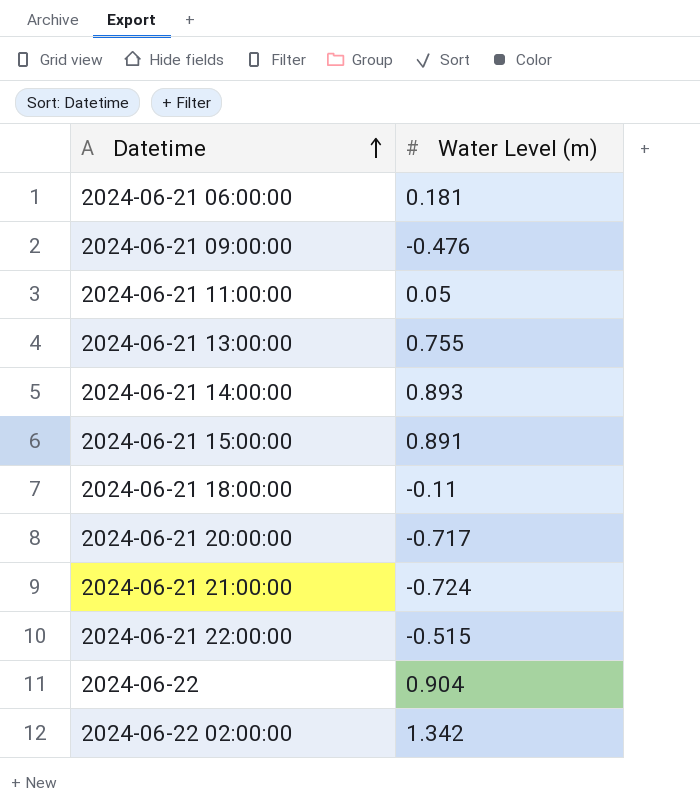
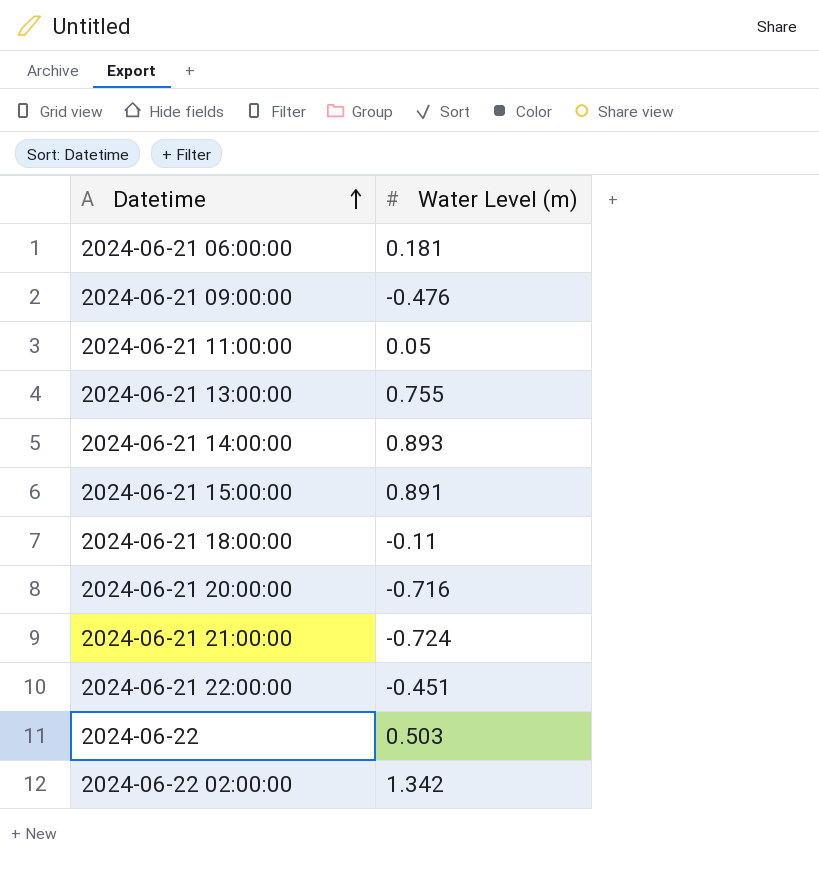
2024-06-21 20:00:00 | Water Level (m): -0.717 -> -0.716
2024-06-21 22:00:00 | Water Level (m): -0.515 -> -0.451
2024-06-22 | Water Level (m): 0.904 -> 0.503

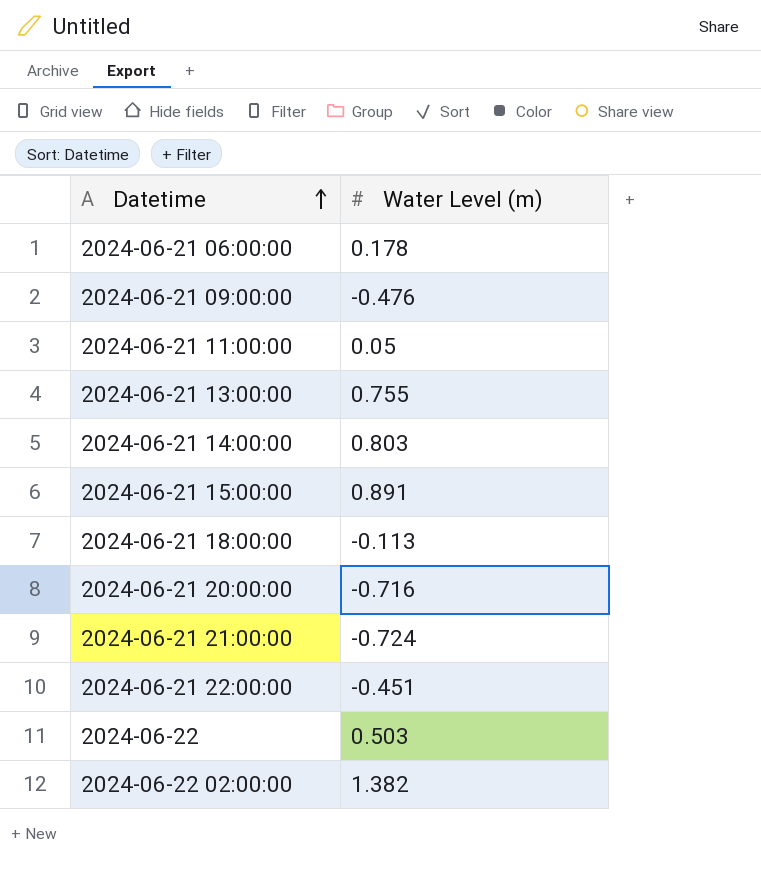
2024-06-21 06:00:00 | Water Level (m): 0.181 -> 0.178
2024-06-21 14:00:00 | Water Level (m): 0.893 -> 0.803
2024-06-21 18:00:00 | Water Level (m): -0.11 -> -0.113
2024-06-22 02:00:00 | Water Level (m): 1.342 -> 1.382

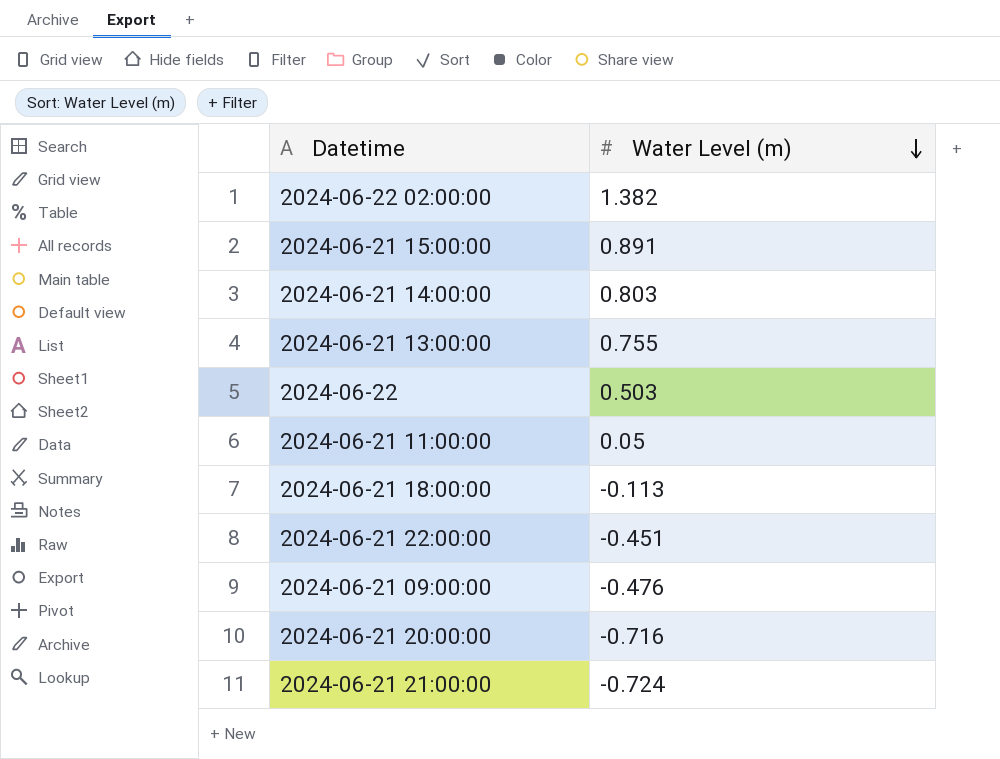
row order: Datetime ascending -> Water Level (m) descending
row 2024-06-21 06:00:00: 0.178 -> none

